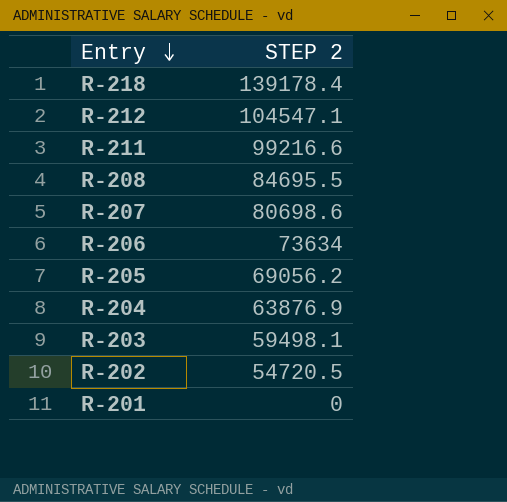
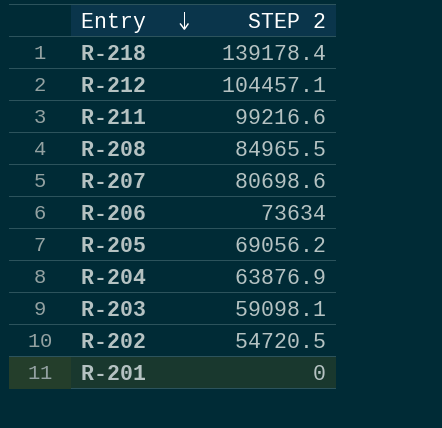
R-212 | STEP 2: 104547.1 -> 104457.1
R-208 | STEP 2: 84695.5 -> 84965.5
R-203 | STEP 2: 59498.1 -> 59098.1

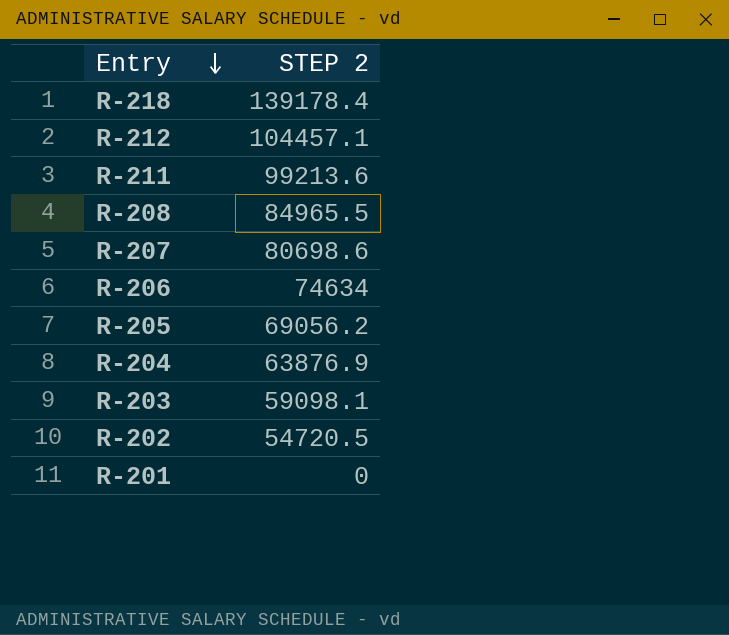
R-211 | STEP 2: 99216.6 -> 99213.6
R-206 | STEP 2: 73634 -> 74634

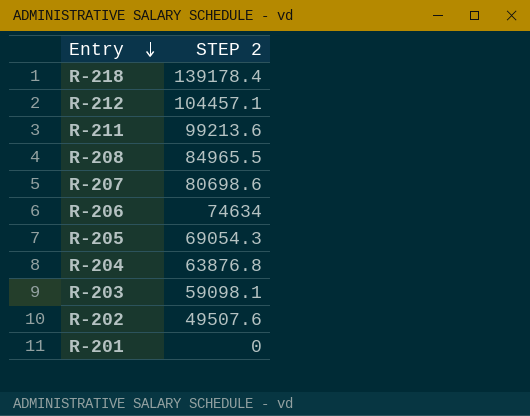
R-205 | STEP 2: 69056.2 -> 69054.3
R-204 | STEP 2: 63876.9 -> 63876.8
R-202 | STEP 2: 54720.5 -> 49507.6

